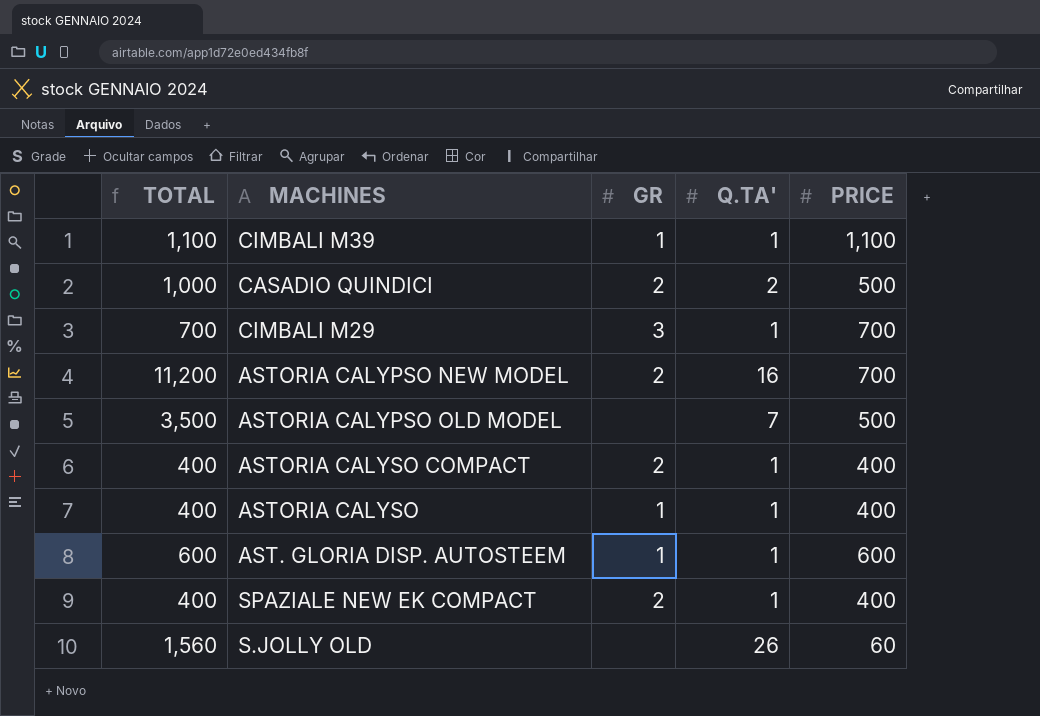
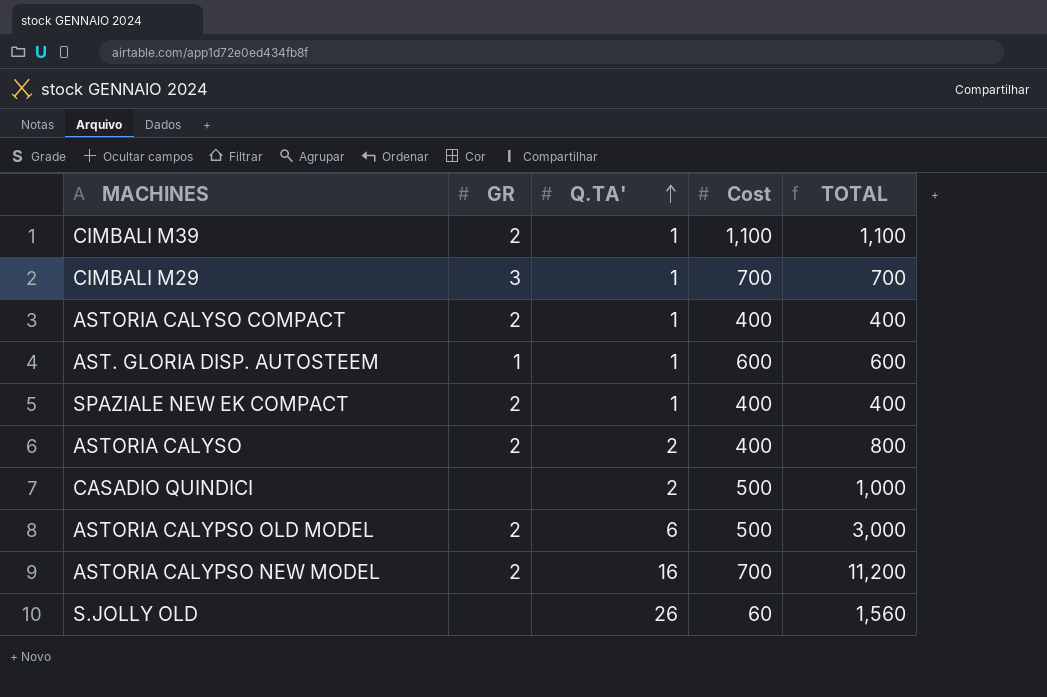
row order: none -> Q.TA' ascending
column name: PRICE -> Cost
column TOTAL | position: 1 -> 5
CIMBALI M39 | GR: 1 -> 2
ASTORIA CALYSO | GR: 1 -> 2
ASTORIA CALYSO | Q.TA': 1 -> 2
ASTORIA CALYSO | TOTAL: 400 -> 800
CASADIO QUINDICI | GR: 2 -> none
ASTORIA CALYPSO OLD MODEL | GR: none -> 2
ASTORIA CALYPSO OLD MODEL | Q.TA': 7 -> 6
ASTORIA CALYPSO OLD MODEL | TOTAL: 3,500 -> 3,000

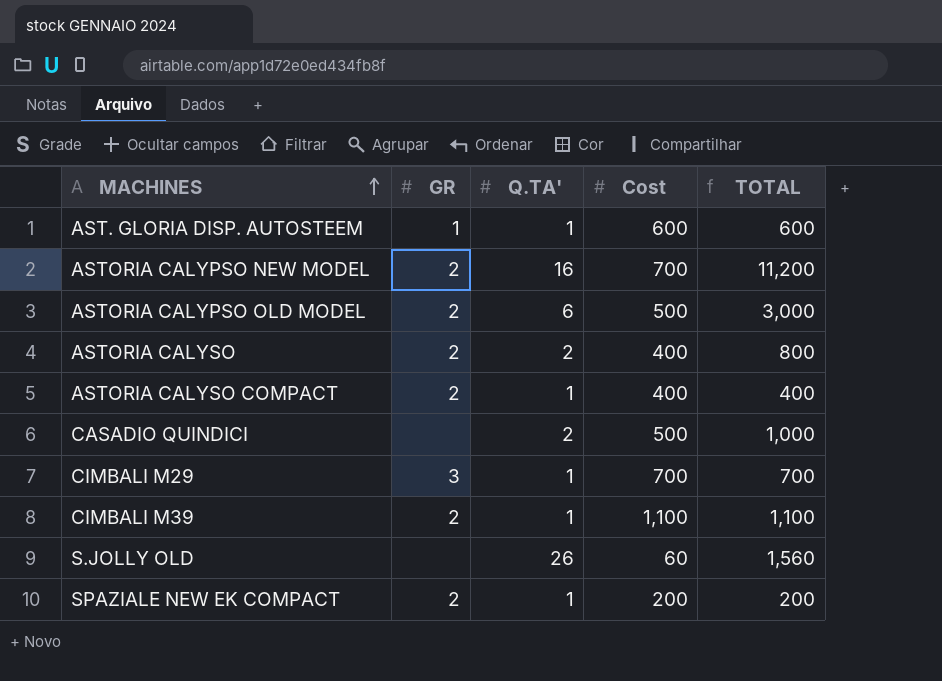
row order: Q.TA' ascending -> MACHINES ascending
SPAZIALE NEW EK COMPACT | Cost: 400 -> 200
SPAZIALE NEW EK COMPACT | TOTAL: 400 -> 200

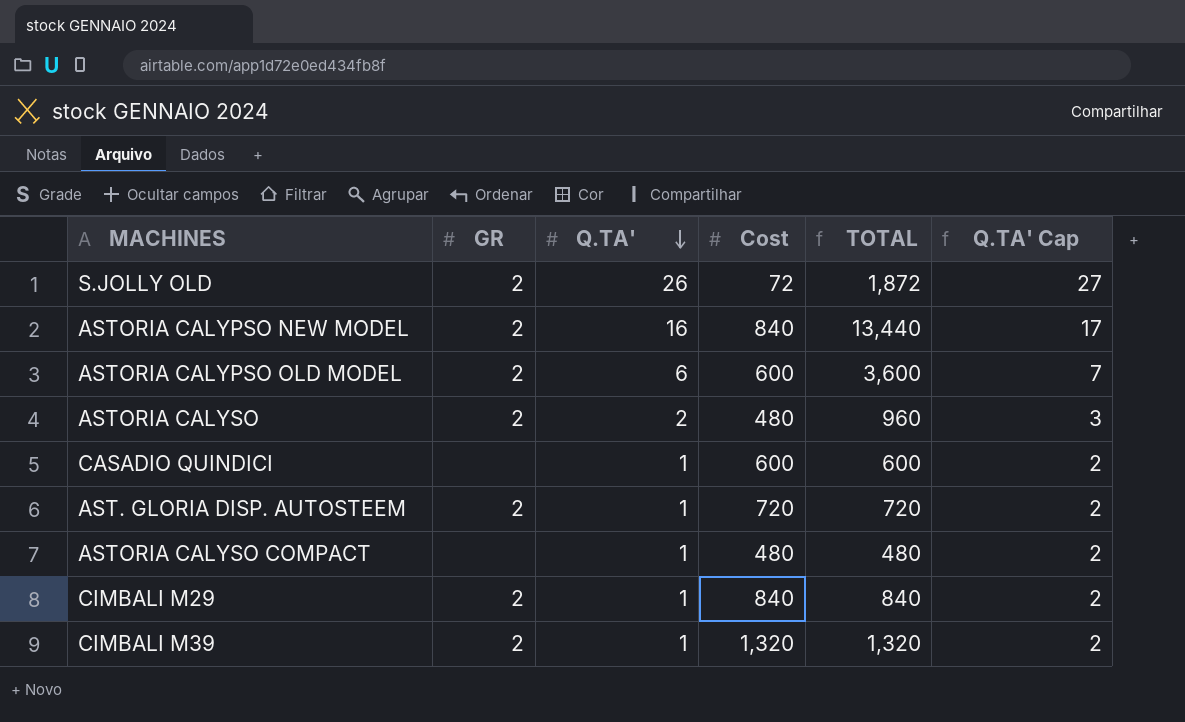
row order: MACHINES ascending -> Q.TA' descending
column Q.TA' Cap | formula: none -> [Q.TA'] + 1
row SPAZIALE NEW EK COMPACT: 2 | 1 | 200 | 200 -> none
S.JOLLY OLD | GR: none -> 2
S.JOLLY OLD | Cost: 60 -> 72
S.JOLLY OLD | TOTAL: 1,560 -> 1,872
ASTORIA CALYPSO NEW MODEL | Cost: 700 -> 840
ASTORIA CALYPSO NEW MODEL | TOTAL: 11,200 -> 13,440
ASTORIA CALYPSO OLD MODEL | Cost: 500 -> 600
ASTORIA CALYPSO OLD MODEL | TOTAL: 3,000 -> 3,600
ASTORIA CALYSO | Cost: 400 -> 480
ASTORIA CALYSO | TOTAL: 800 -> 960
CASADIO QUINDICI | Q.TA': 2 -> 1
CASADIO QUINDICI | Cost: 500 -> 600
CASADIO QUINDICI | TOTAL: 1,000 -> 600
AST. GLORIA DISP. AUTOSTEEM | GR: 1 -> 2
AST. GLORIA DISP. AUTOSTEEM | Cost: 600 -> 720
AST. GLORIA DISP. AUTOSTEEM | TOTAL: 600 -> 720
ASTORIA CALYSO COMPACT | GR: 2 -> none
ASTORIA CALYSO COMPACT | Cost: 400 -> 480
ASTORIA CALYSO COMPACT | TOTAL: 400 -> 480
CIMBALI M29 | GR: 3 -> 2
CIMBALI M29 | Cost: 700 -> 840
CIMBALI M29 | TOTAL: 700 -> 840
CIMBALI M39 | Cost: 1,100 -> 1,320
CIMBALI M39 | TOTAL: 1,100 -> 1,320

